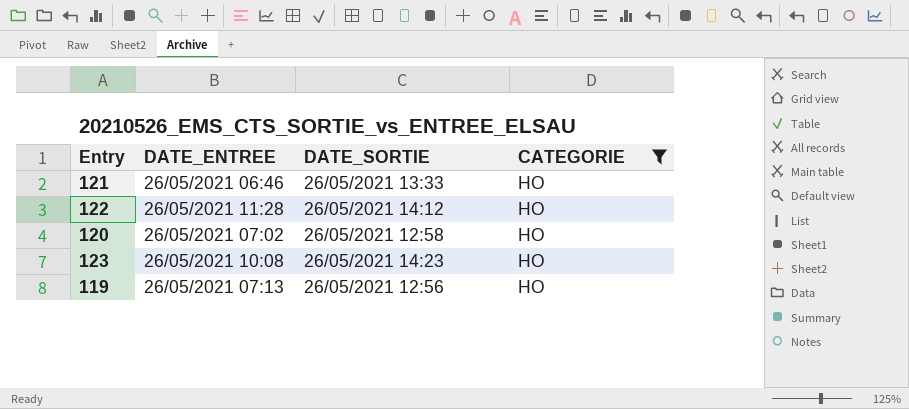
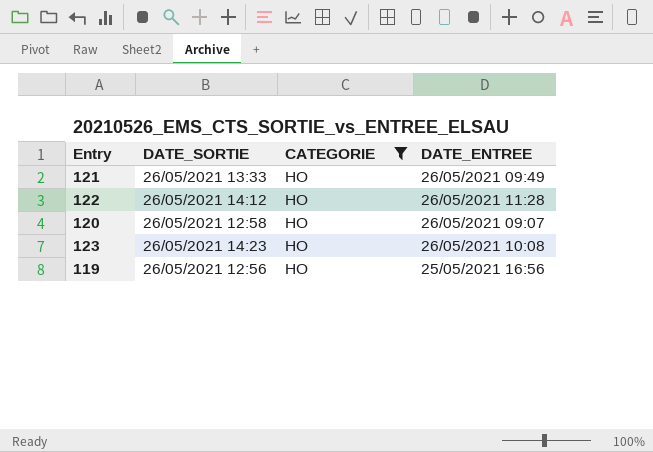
column DATE_ENTREE | position: 2 -> 4
121 | DATE_ENTREE: 26/05/2021 06:46 -> 26/05/2021 09:49
120 | DATE_ENTREE: 26/05/2021 07:02 -> 26/05/2021 09:07
119 | DATE_ENTREE: 26/05/2021 07:13 -> 25/05/2021 16:56

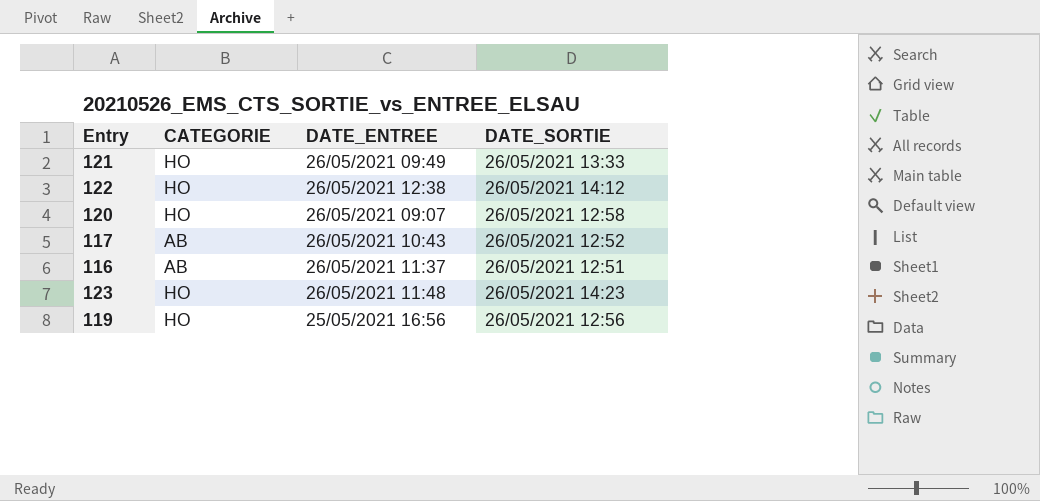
filter: CATEGORIE = HO -> none
column DATE_SORTIE | position: 2 -> 4
122 | DATE_ENTREE: 26/05/2021 11:28 -> 26/05/2021 12:38
123 | DATE_ENTREE: 26/05/2021 10:08 -> 26/05/2021 11:48

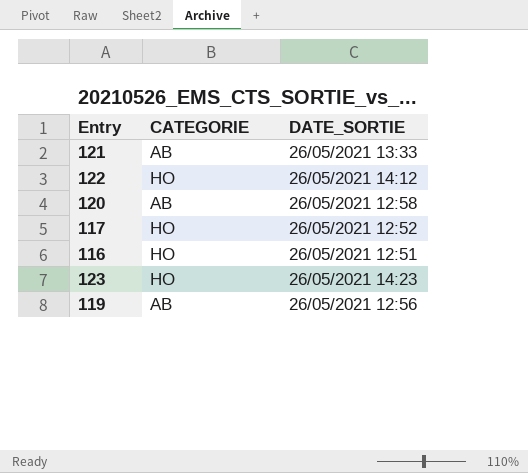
column DATE_ENTREE | position: 3 -> none
121 | CATEGORIE: HO -> AB
120 | CATEGORIE: HO -> AB
117 | CATEGORIE: AB -> HO
116 | CATEGORIE: AB -> HO
119 | CATEGORIE: HO -> AB

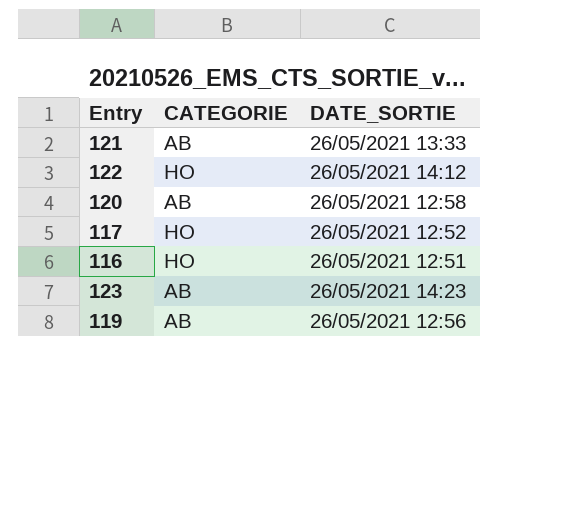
123 | CATEGORIE: HO -> AB

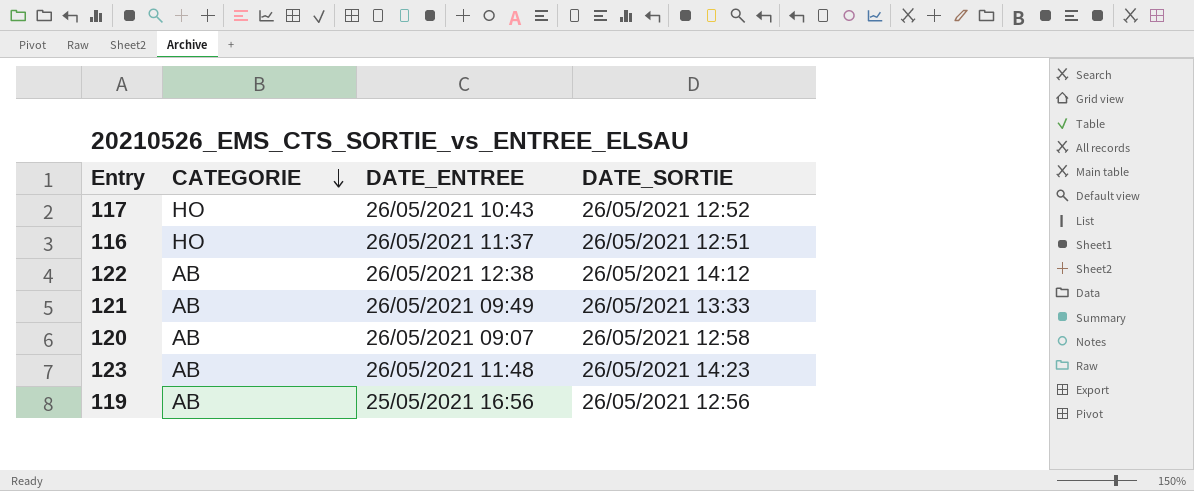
row order: none -> CATEGORIE descending
column DATE_ENTREE | position: none -> 3
122 | CATEGORIE: HO -> AB

